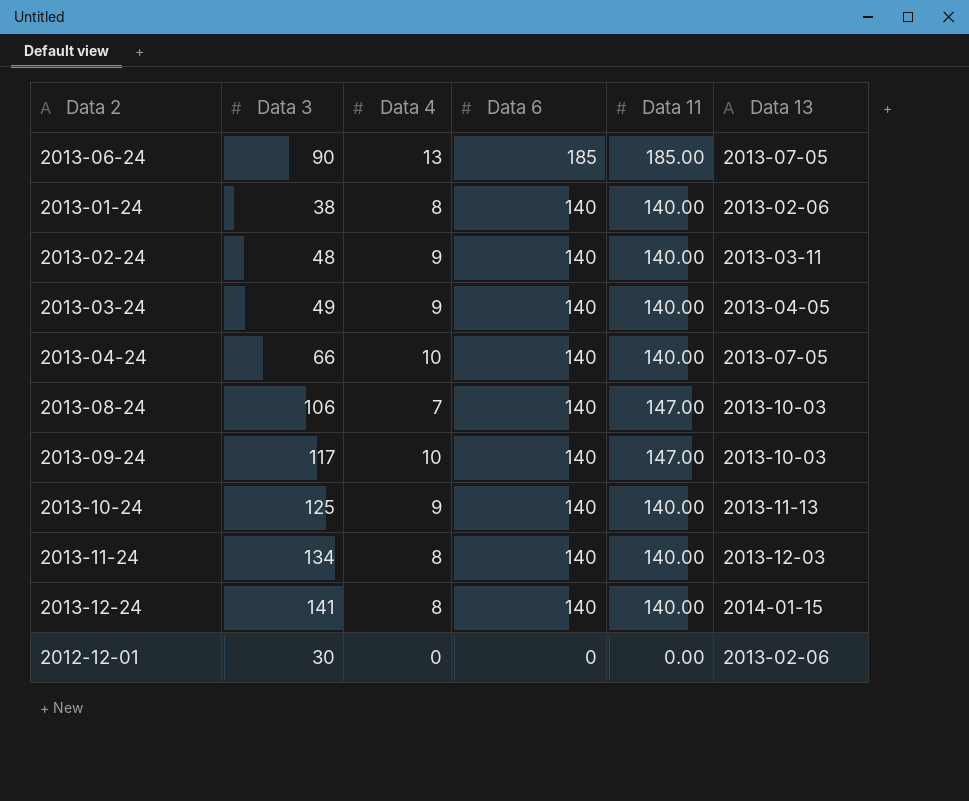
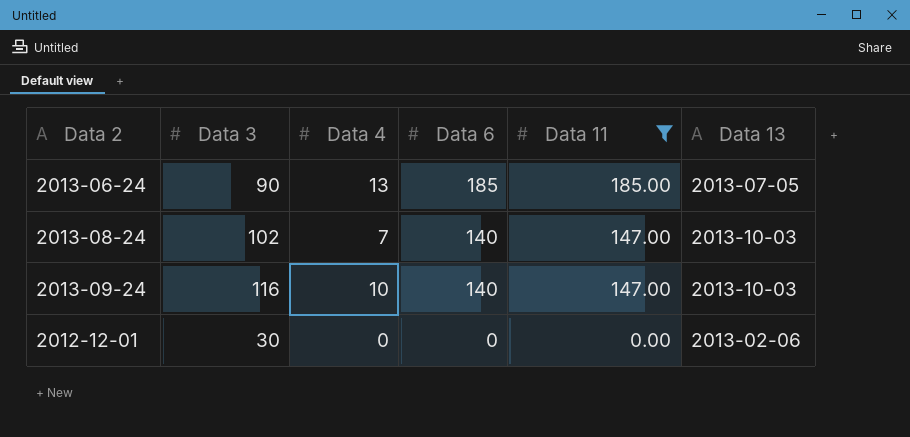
filter: none -> Data 11 != 140.00
2013-08-24 | Data 3: 106 -> 102
2013-09-24 | Data 3: 117 -> 116

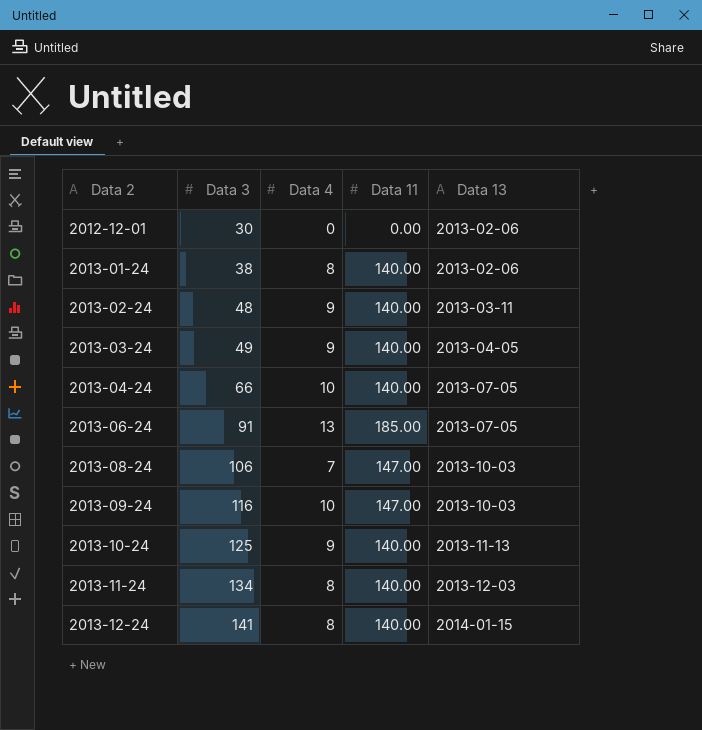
filter: Data 11 != 140.00 -> none
row order: Data 6 descending -> Data 2 ascending
column Data 6 | position: 4 -> none
2013-06-24 | Data 3: 90 -> 91
2013-08-24 | Data 3: 102 -> 106

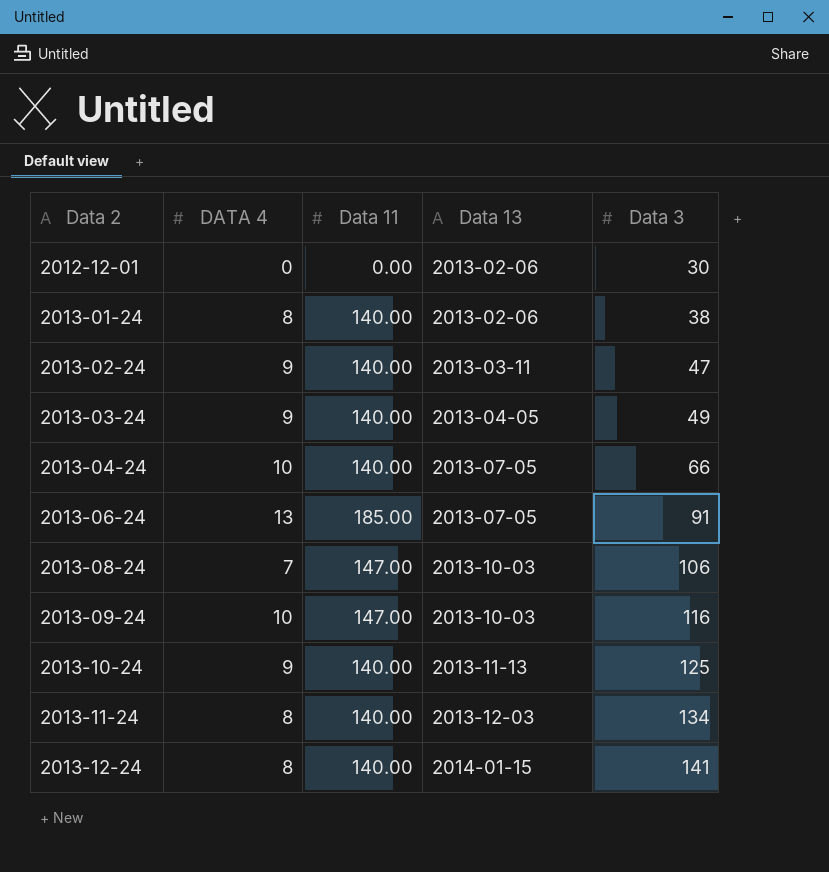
column name: Data 4 -> DATA 4
column Data 3 | position: 2 -> 5
2013-02-24 | Data 3: 48 -> 47

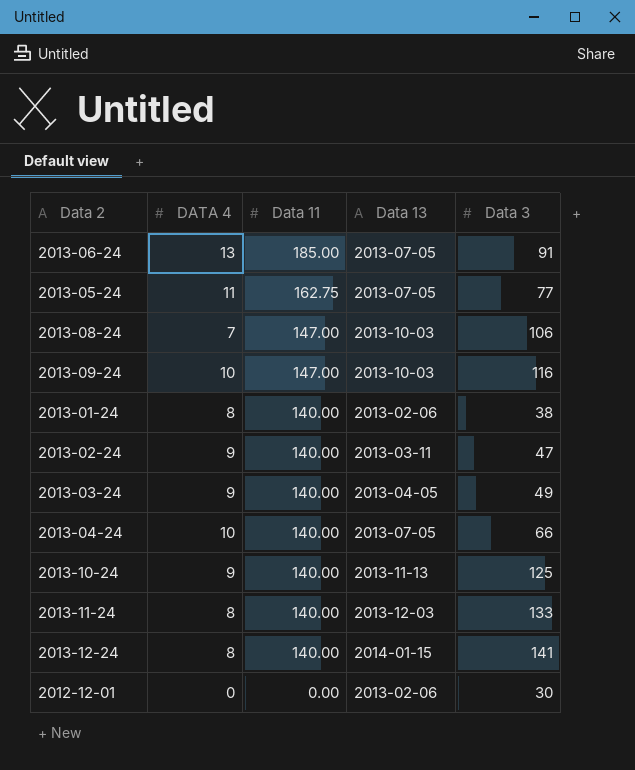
row order: Data 2 ascending -> Data 11 descending
row 2013-05-24: none -> 11 | 162.75 | 2013-07-05 | 77
2013-11-24 | Data 3: 134 -> 133

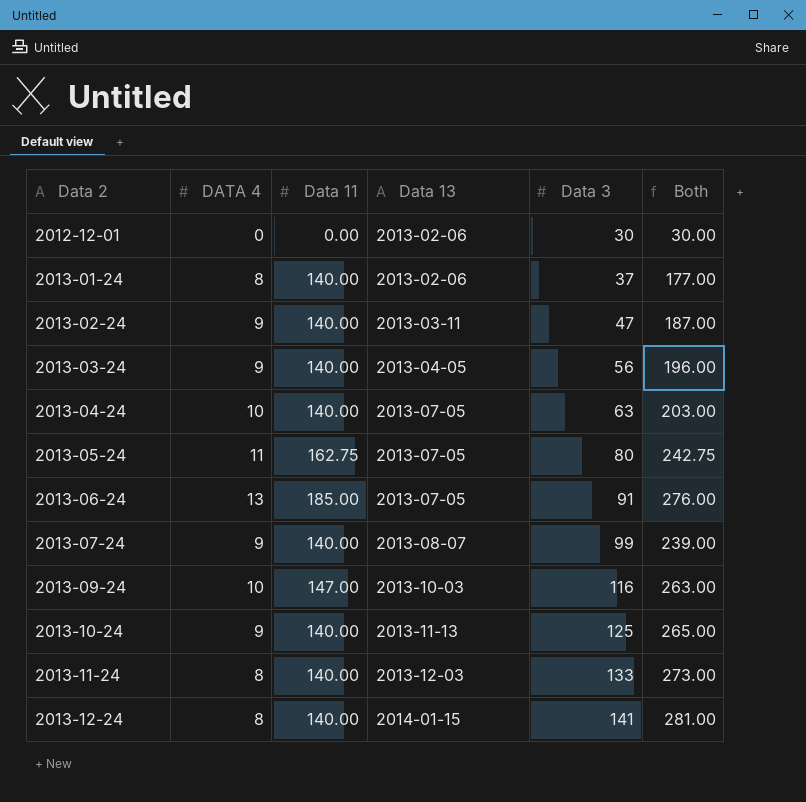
row order: Data 11 descending -> Data 2 ascending
column Both | formula: none -> [Data 11] + [Data 3]
row 2013-08-24: 7 | 147.00 | 2013-10-03 | 106 -> none
2013-01-24 | Data 3: 38 -> 37
2013-03-24 | Data 3: 49 -> 56
2013-04-24 | Data 3: 66 -> 63
2013-05-24 | Data 3: 77 -> 80
row 2013-07-24: none -> 9 | 140.00 | 2013-08-07 | 99 | 239.00

